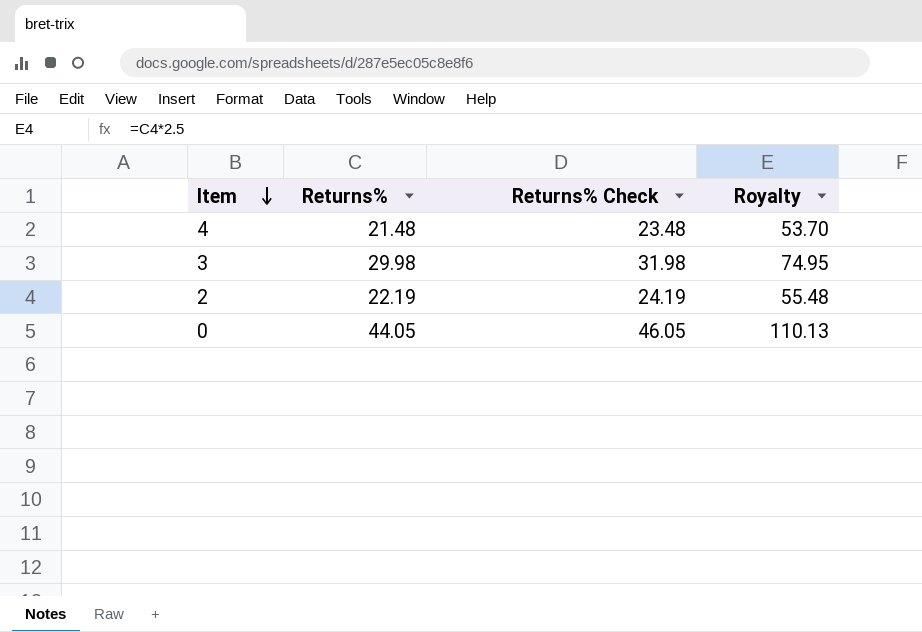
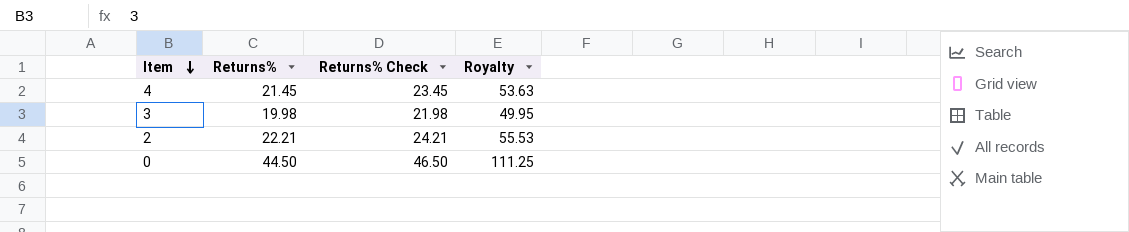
4 | Returns%: 21.48 -> 21.45
4 | Returns% Check: 23.48 -> 23.45
4 | Royalty: 53.70 -> 53.63
3 | Returns%: 29.98 -> 19.98
3 | Returns% Check: 31.98 -> 21.98
3 | Royalty: 74.95 -> 49.95
2 | Returns%: 22.19 -> 22.21
2 | Returns% Check: 24.19 -> 24.21
2 | Royalty: 55.48 -> 55.53
0 | Returns%: 44.05 -> 44.50
0 | Returns% Check: 46.05 -> 46.50
0 | Royalty: 110.13 -> 111.25

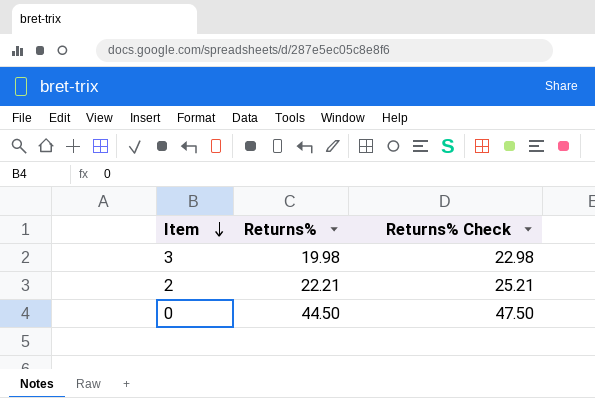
column Royalty | formula: [Returns%] * 2.5 -> none
column Returns% Check | formula: [Returns%] + 2 -> [Returns%] + 3
row 4: 21.45 | 23.45 | 53.63 -> none

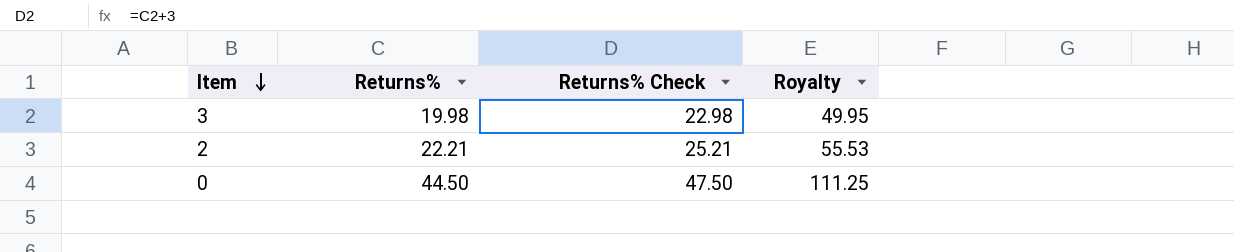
column Royalty | formula: none -> [Returns%] * 2.5

